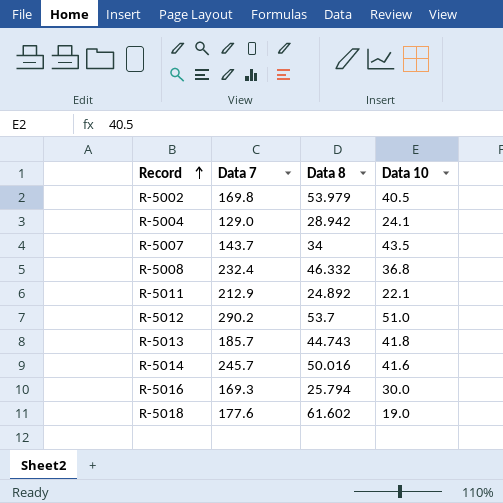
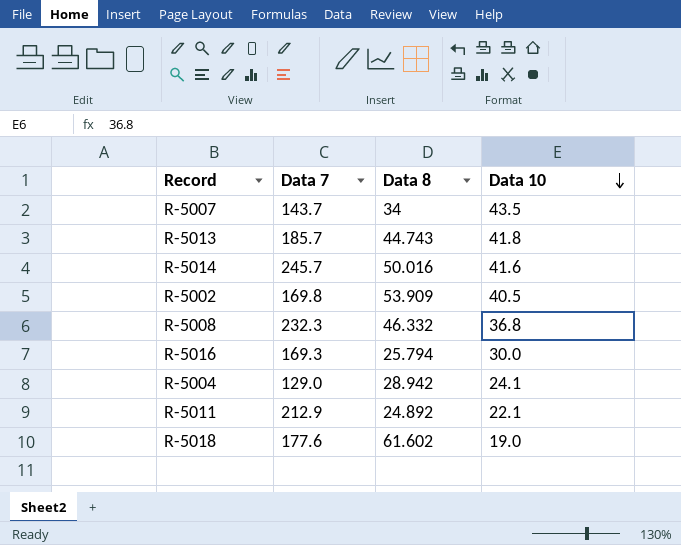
row order: Record ascending -> Data 10 descending
row R-5012: 290.2 | 53.7 | 51.0 -> none
R-5002 | Data 8: 53.979 -> 53.909
R-5008 | Data 7: 232.4 -> 232.3

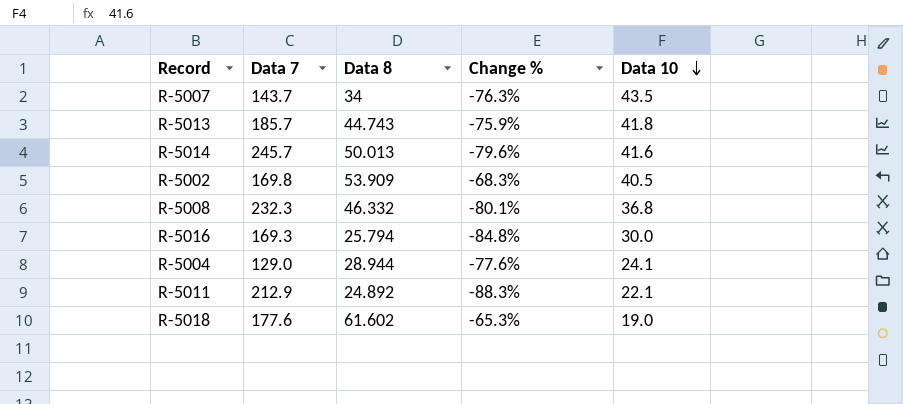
column Change % | formula: none -> ([Data 8] - [Data 7]) / [Data 7]
R-5014 | Data 8: 50.016 -> 50.013
R-5004 | Data 8: 28.942 -> 28.944

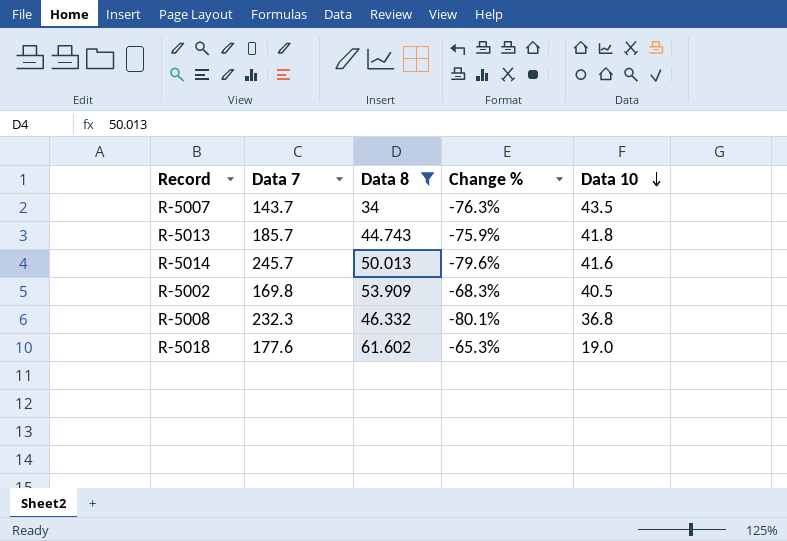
filter: none -> Data 8 >= 34

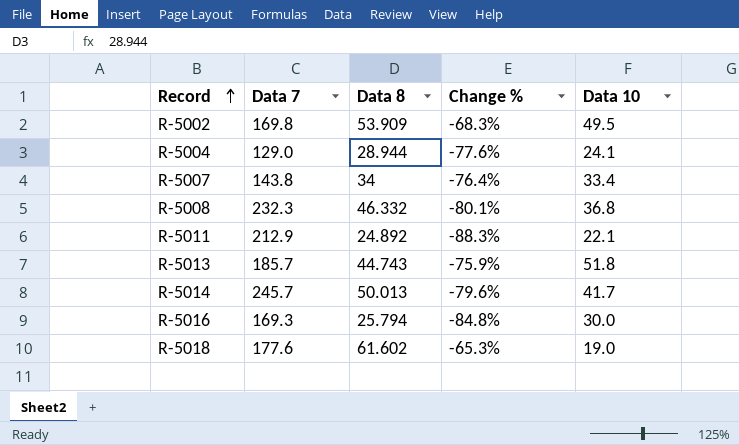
filter: Data 8 >= 34 -> none
row order: Data 10 descending -> Record ascending
R-5002 | Data 10: 40.5 -> 49.5
R-5007 | Data 7: 143.7 -> 143.8
R-5007 | Change %: -76.3% -> -76.4%
R-5007 | Data 10: 43.5 -> 33.4
R-5013 | Data 10: 41.8 -> 51.8
R-5014 | Data 10: 41.6 -> 41.7

